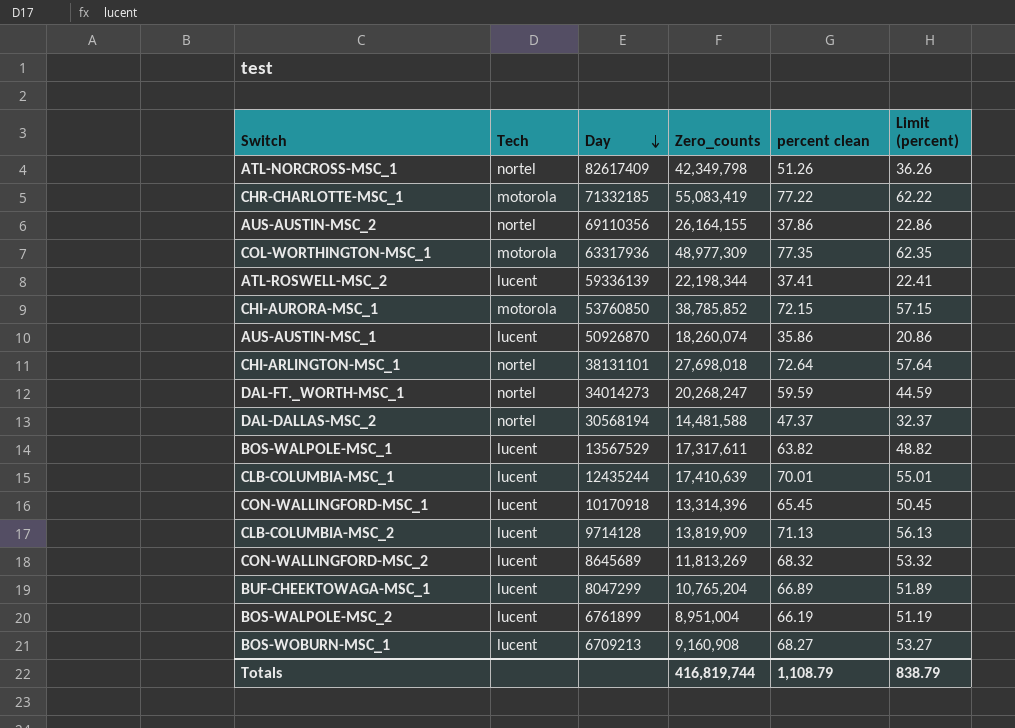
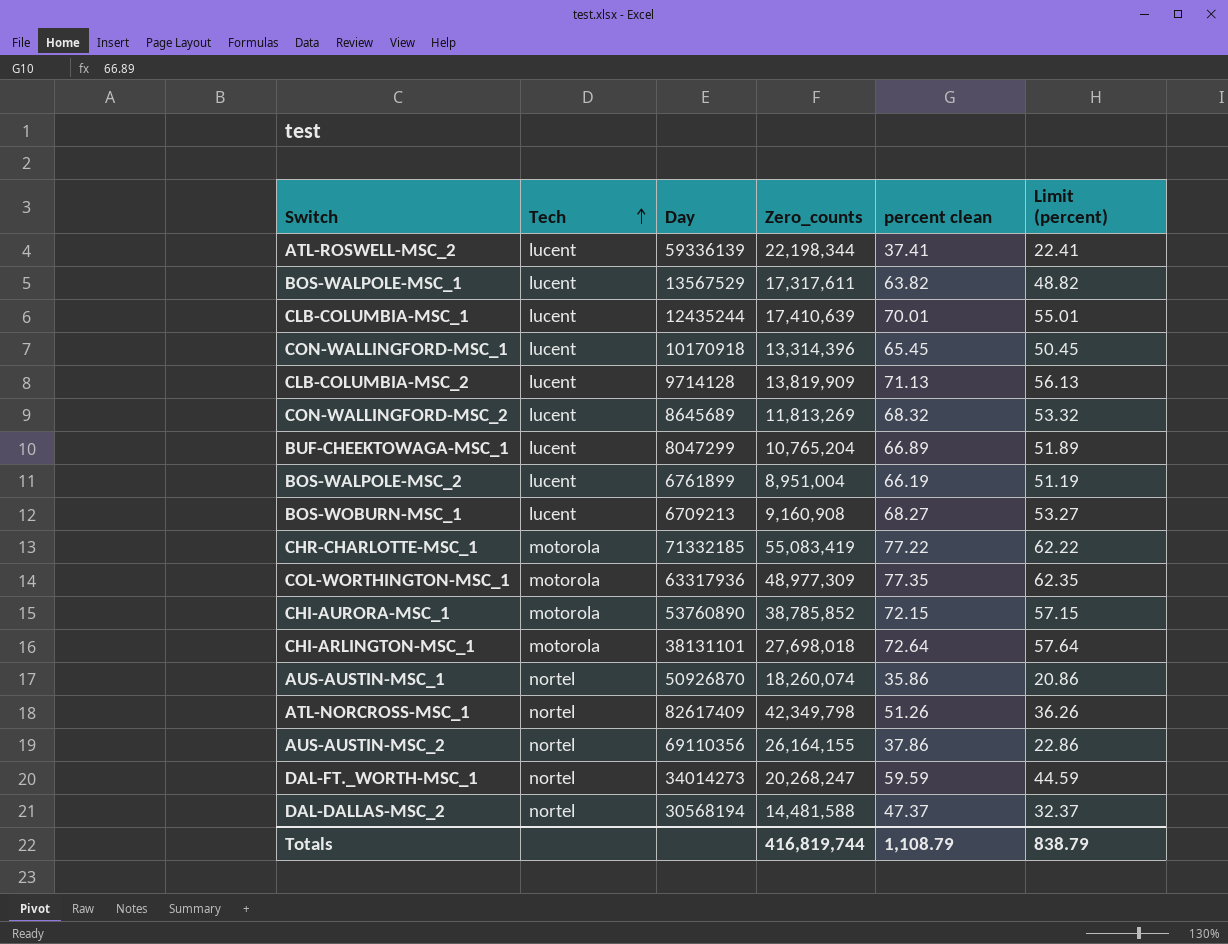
row order: Day descending -> Tech ascending
CHI-AURORA-MSC_1 | Day: 53760850 -> 53760890
CHI-ARLINGTON-MSC_1 | Tech: nortel -> motorola
AUS-AUSTIN-MSC_1 | Tech: lucent -> nortel

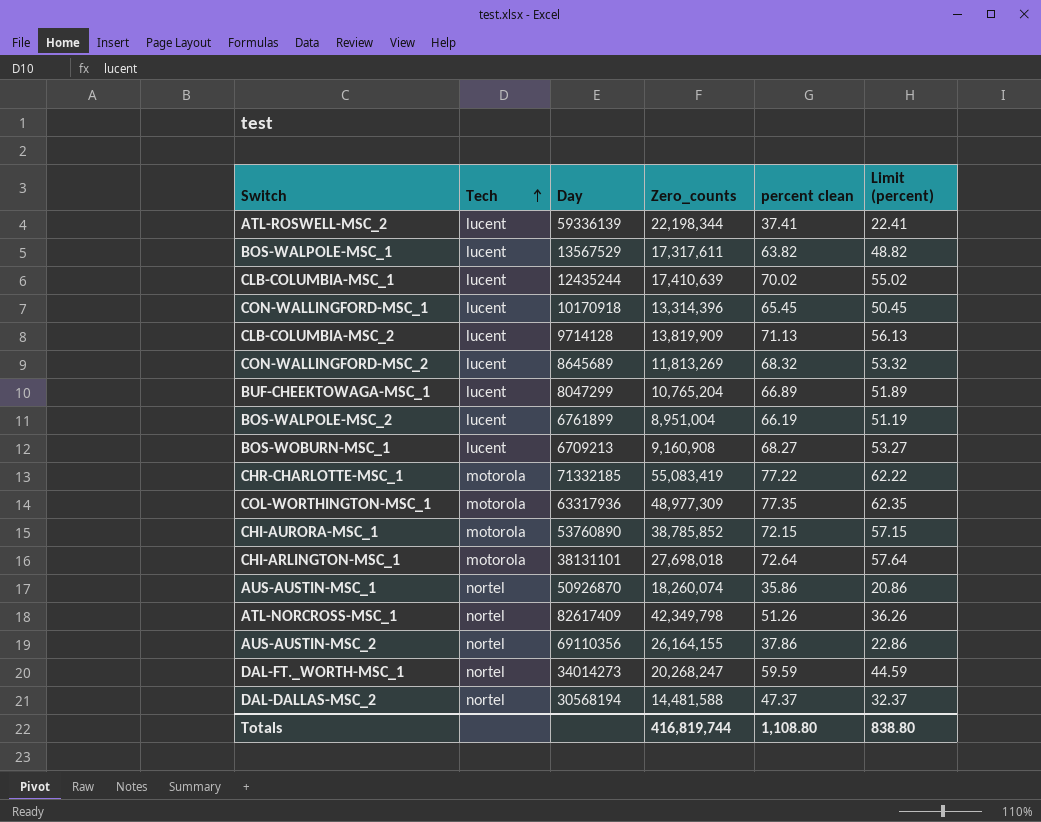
CLB-COLUMBIA-MSC_1 | percent clean: 70.01 -> 70.02
CLB-COLUMBIA-MSC_1 | Limit (percent): 55.01 -> 55.02
Totals | percent clean: 1,108.79 -> 1,108.80
Totals | Limit (percent): 838.79 -> 838.80

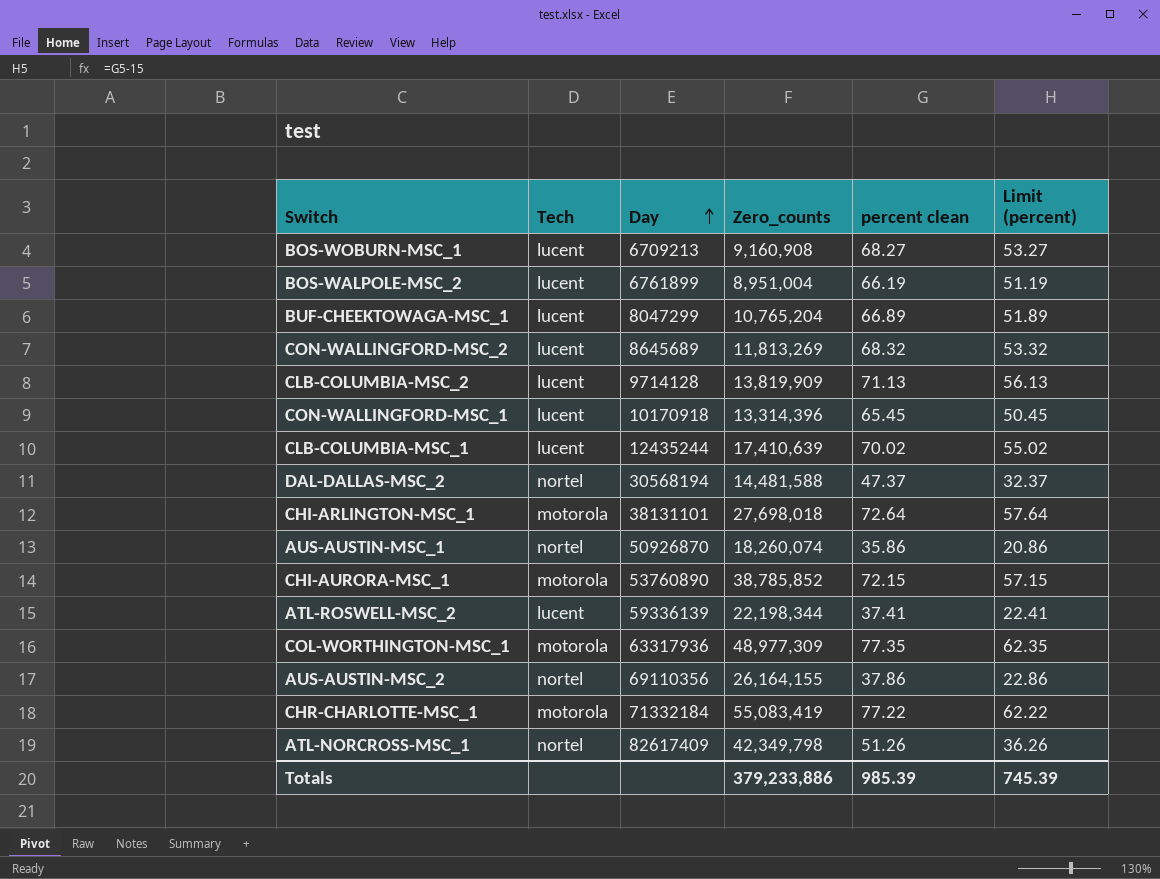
row order: Tech ascending -> Day ascending
row BOS-WALPOLE-MSC_1: lucent | 13567529 | 17,317,611 | 63.82 | 48.82 -> none
row DAL-FT._WORTH-MSC_1: nortel | 34014273 | 20,268,247 | 59.59 | 44.59 -> none
CHR-CHARLOTTE-MSC_1 | Day: 71332185 -> 71332184
Totals | Zero_counts: 416,819,744 -> 379,233,886
Totals | percent clean: 1,108.80 -> 985.39
Totals | Limit (percent): 838.80 -> 745.39

